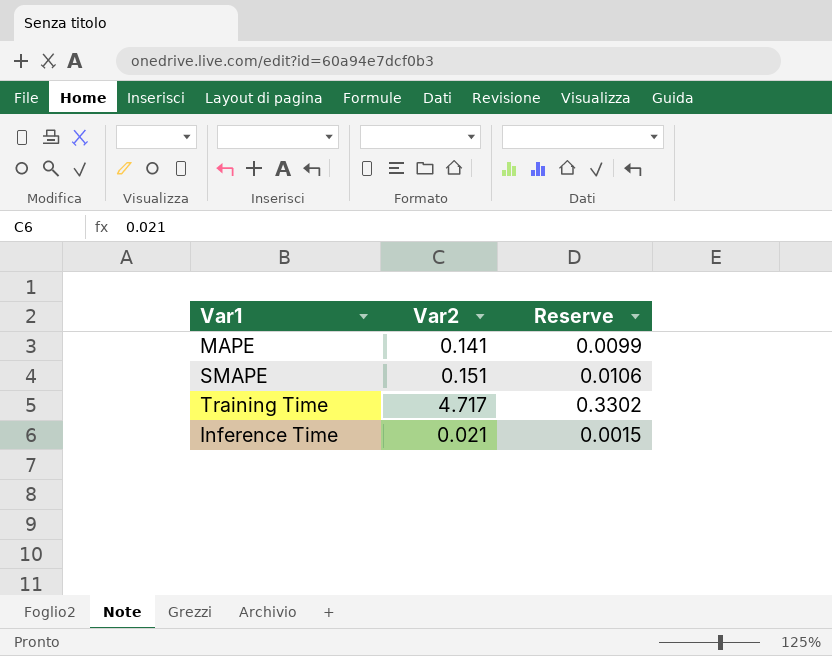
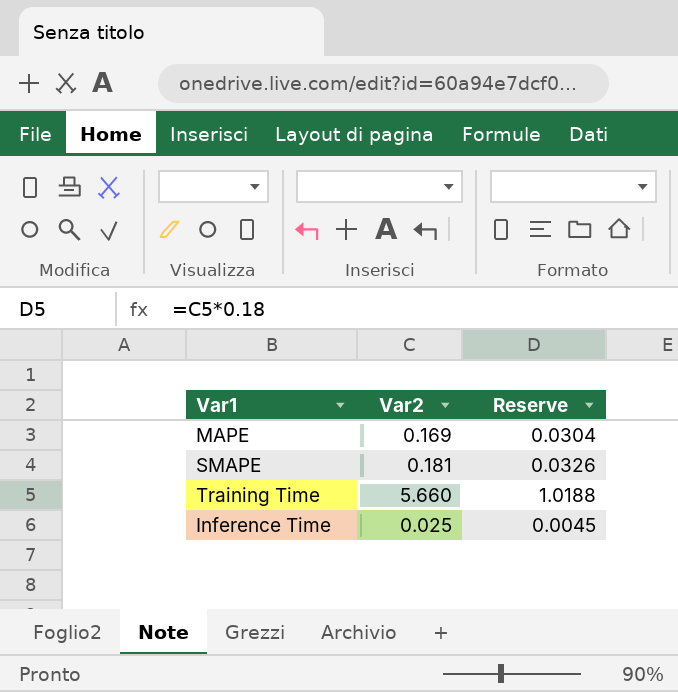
column Reserve | formula: [Var2] * 0.07 -> [Var2] * 0.18
MAPE | Var2: 0.141 -> 0.169
SMAPE | Var2: 0.151 -> 0.181
Training Time | Var2: 4.717 -> 5.660
Inference Time | Var2: 0.021 -> 0.025

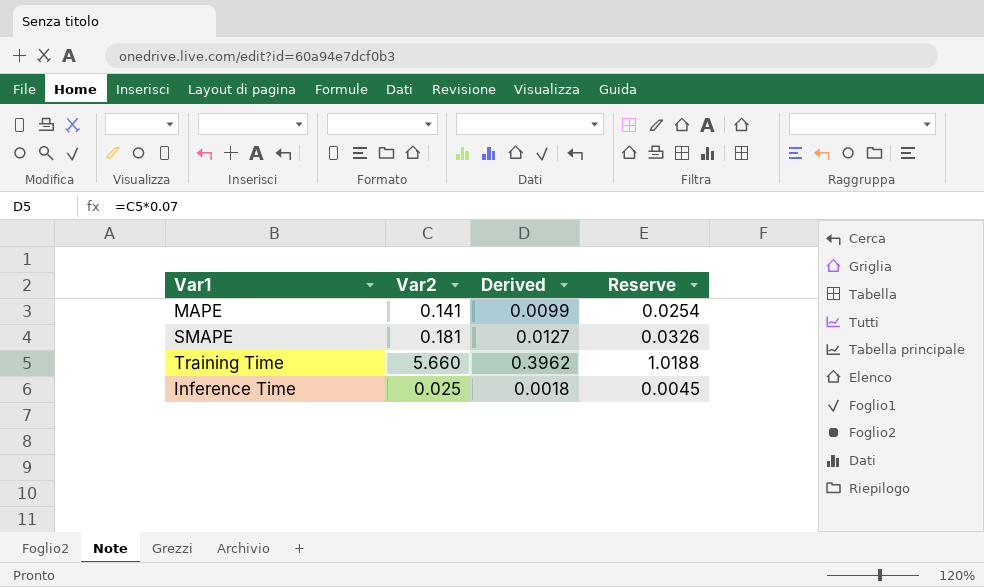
column Derived | formula: none -> [Var2] * 0.07
MAPE | Var2: 0.169 -> 0.141
MAPE | Reserve: 0.0304 -> 0.0254

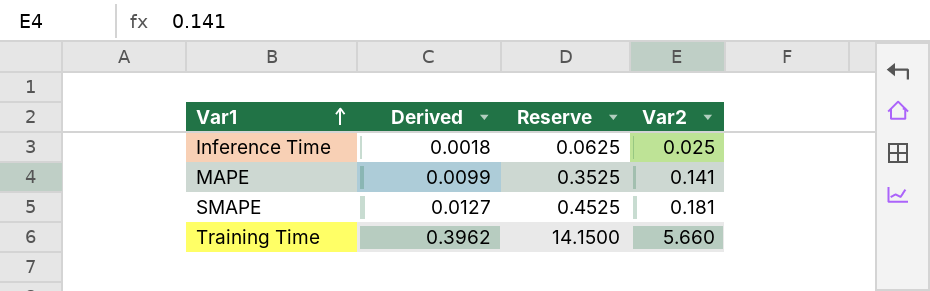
row order: none -> Var1 ascending
column Reserve | formula: [Var2] * 0.18 -> [Var2] * 2.5
column Var2 | position: 2 -> 4

